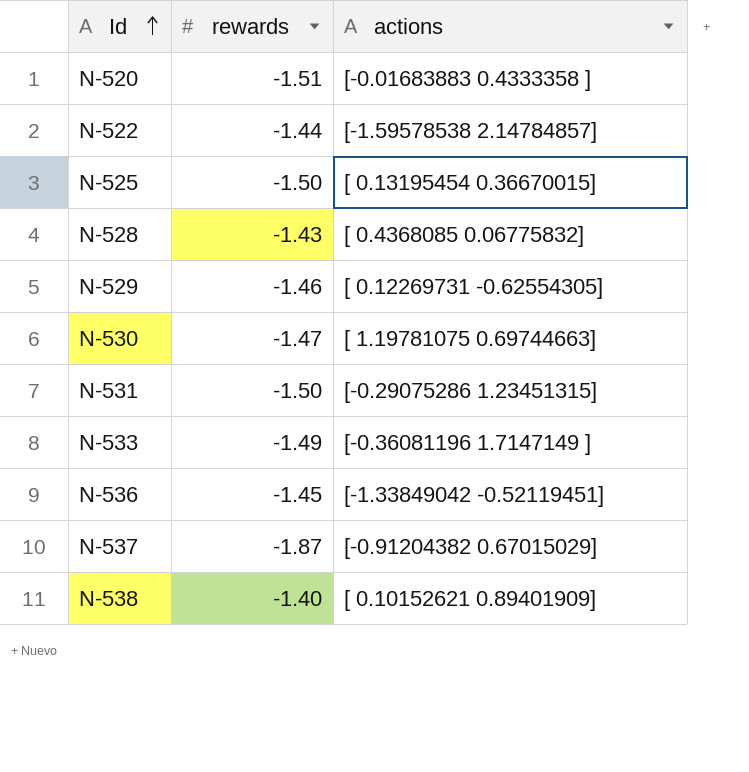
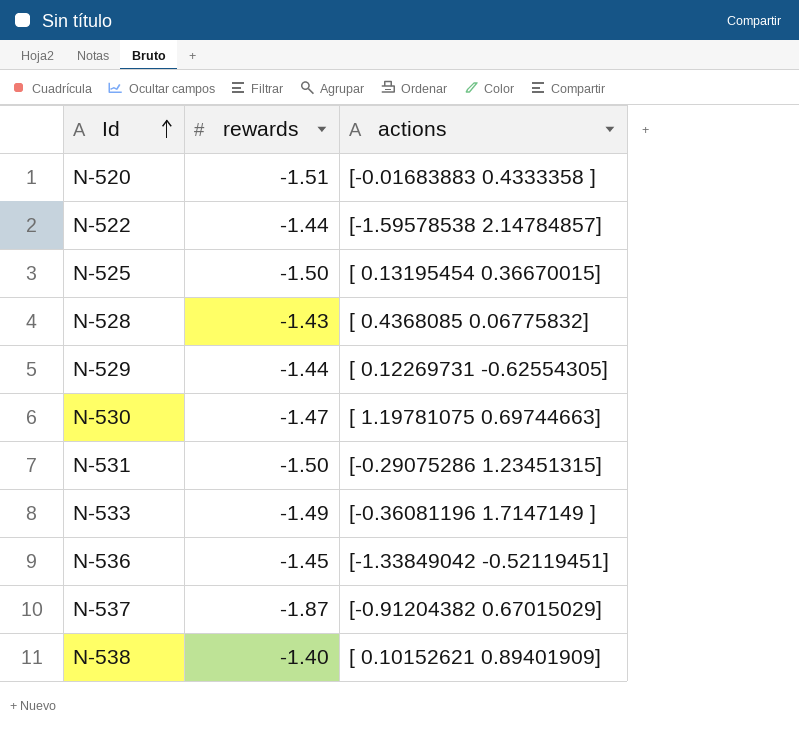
N-529 | rewards: -1.46 -> -1.44

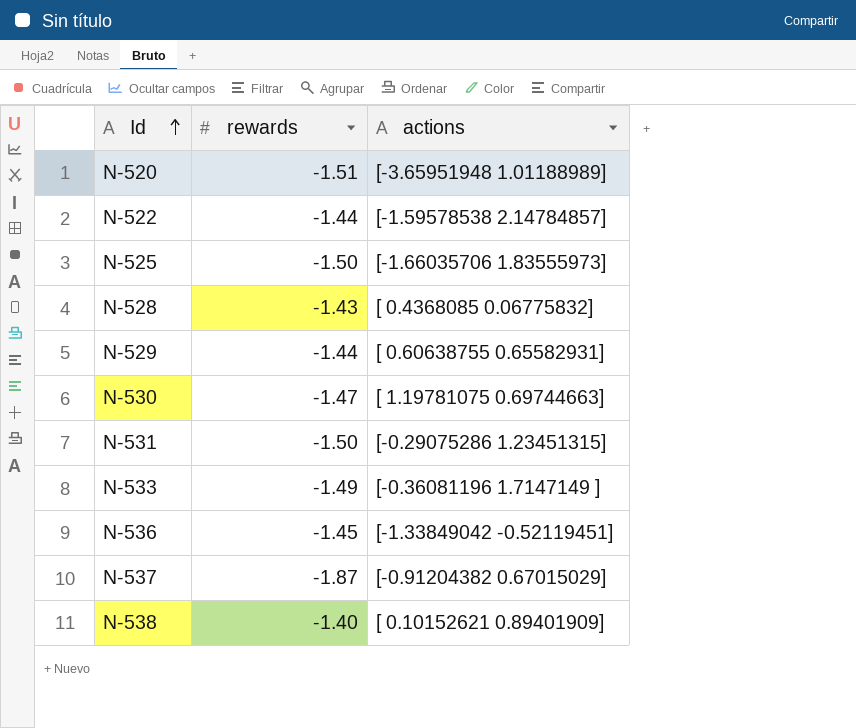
N-520 | actions: [-0.01683883 0.4333358 ] -> [-3.65951948 1.01188989]
N-525 | actions: [ 0.13195454 0.36670015] -> [-1.66035706 1.83555973]
N-529 | actions: [ 0.12269731 -0.62554305] -> [ 0.60638755 0.65582931]

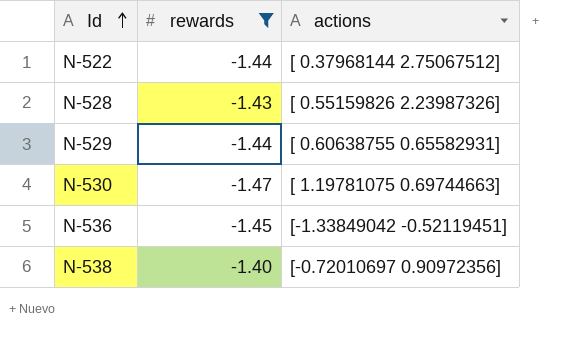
filter: none -> rewards >= -1.47
N-522 | actions: [-1.59578538 2.14784857] -> [ 0.37968144 2.75067512]
N-528 | actions: [ 0.4368085 0.06775832] -> [ 0.55159826 2.23987326]
N-538 | actions: [ 0.10152621 0.89401909] -> [-0.72010697 0.90972356]

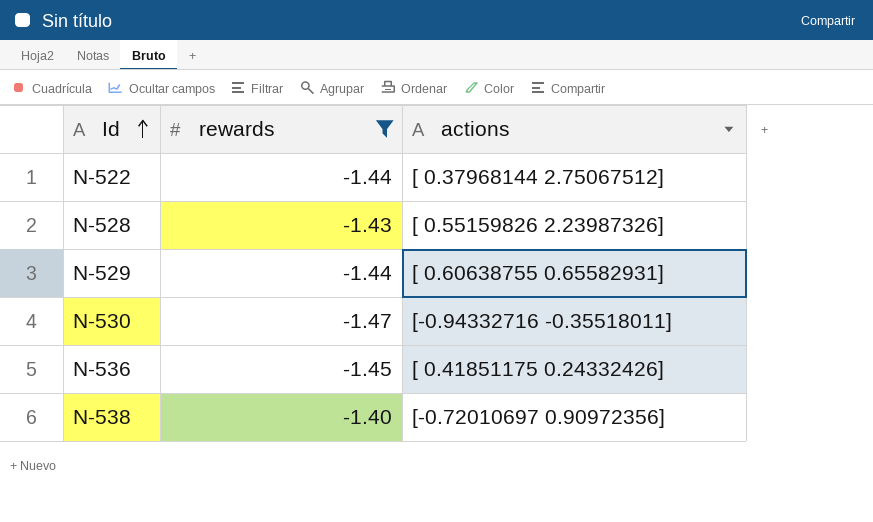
N-530 | actions: [ 1.19781075 0.69744663] -> [-0.94332716 -0.35518011]
N-536 | actions: [-1.33849042 -0.52119451] -> [ 0.41851175 0.24332426]

